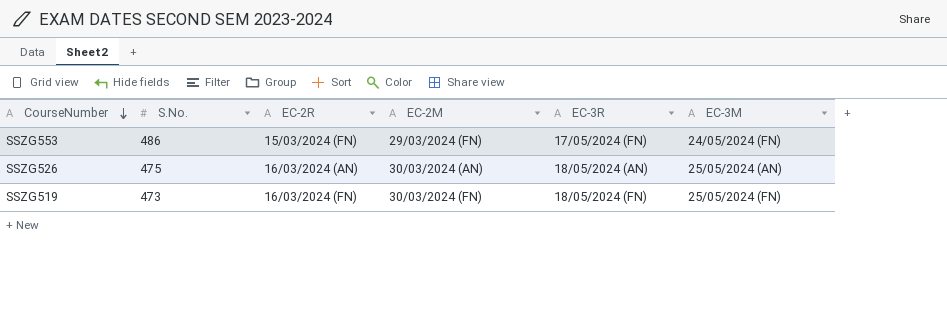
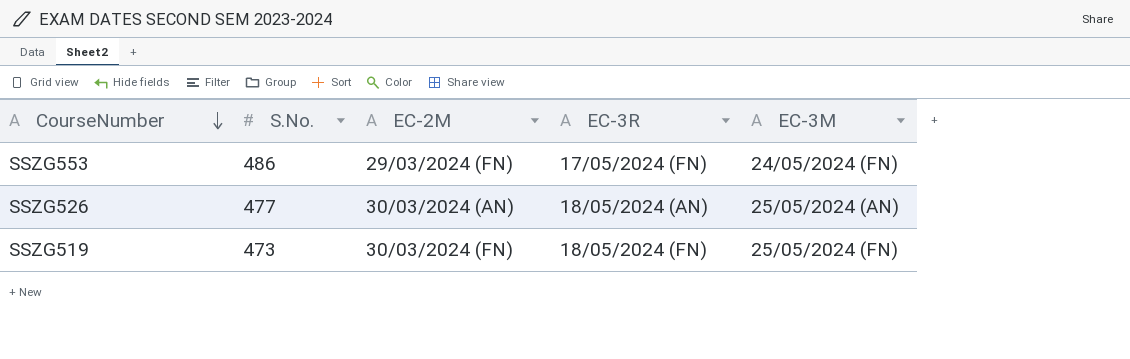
column EC-2R | position: 3 -> none
SSZG526 | S.No.: 475 -> 477

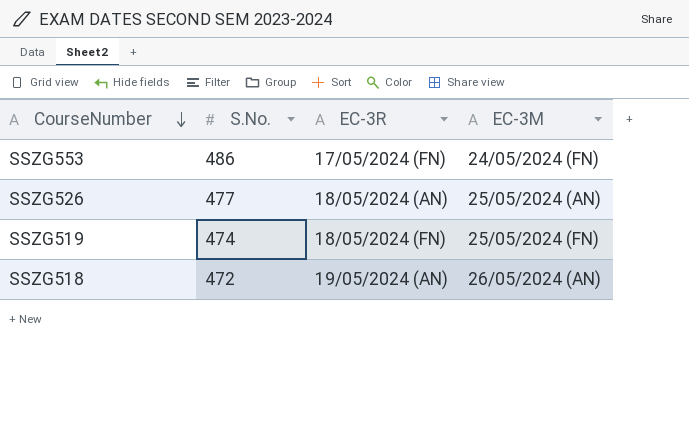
column EC-2M | position: 3 -> none
SSZG519 | S.No.: 473 -> 474
row SSZG518: none -> 472 | 19/05/2024 (AN) | 26/05/2024 (AN)

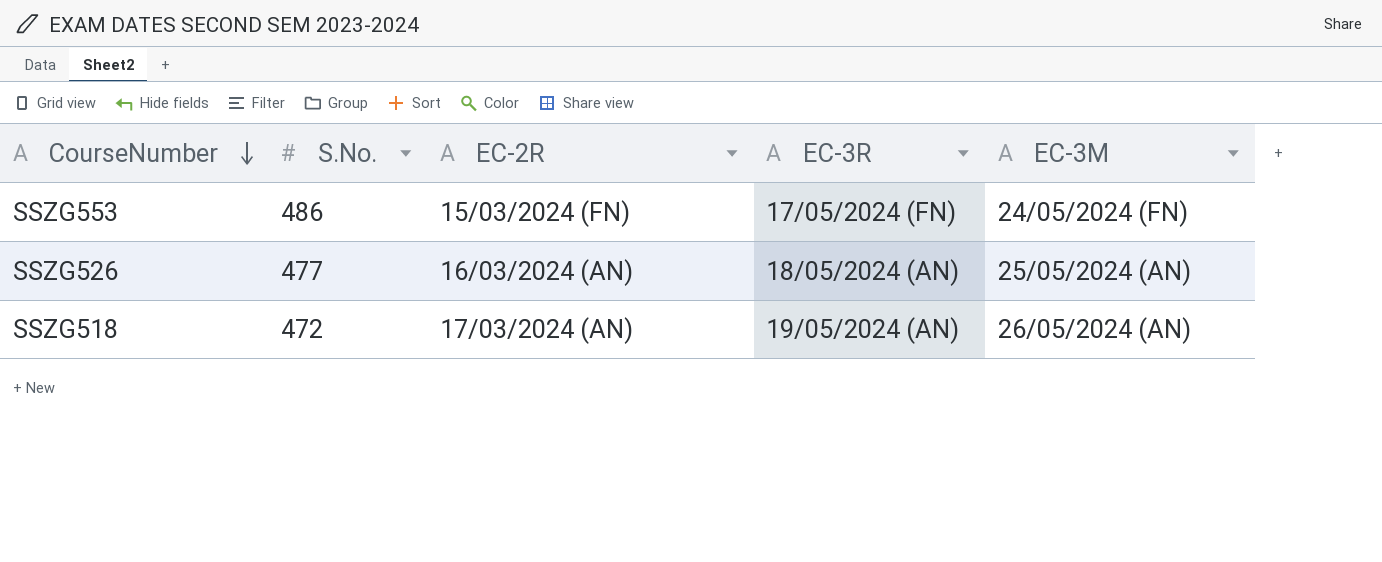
column EC-2R | position: none -> 3
row SSZG519: 474 | 18/05/2024 (FN) | 25/05/2024 (FN) -> none

